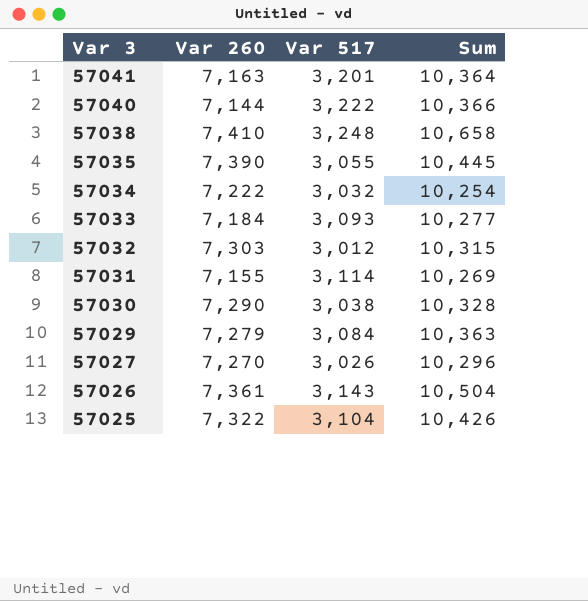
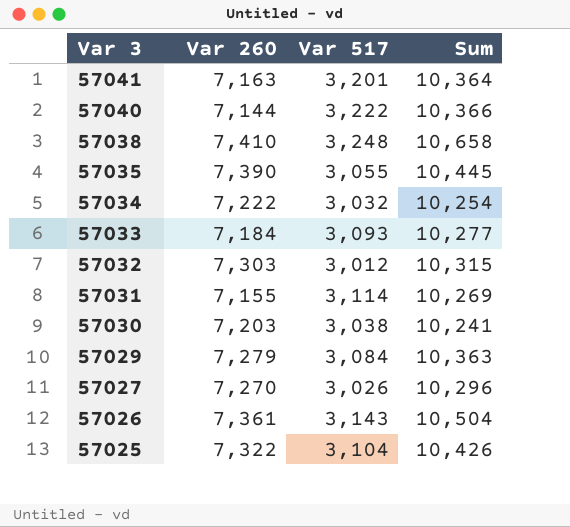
57030 | Var 260: 7,290 -> 7,203
57030 | Sum: 10,328 -> 10,241

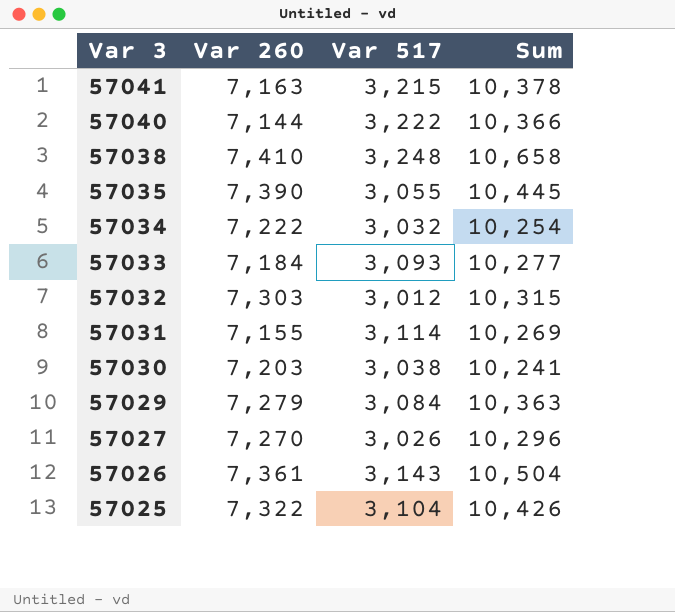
57041 | Var 517: 3,201 -> 3,215
57041 | Sum: 10,364 -> 10,378

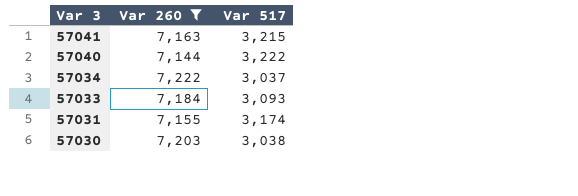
filter: none -> Var 260 <= 7,222
column Sum | formula: [Var 260] + [Var 517] -> none
57034 | Var 517: 3,032 -> 3,037
57031 | Var 517: 3,114 -> 3,174

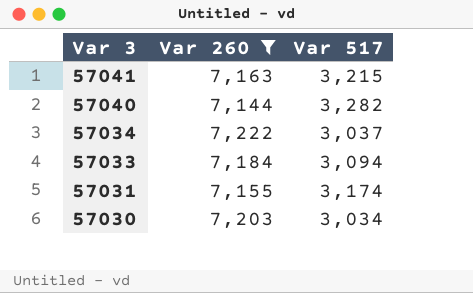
57040 | Var 517: 3,222 -> 3,282
57033 | Var 517: 3,093 -> 3,094
57030 | Var 517: 3,038 -> 3,034

